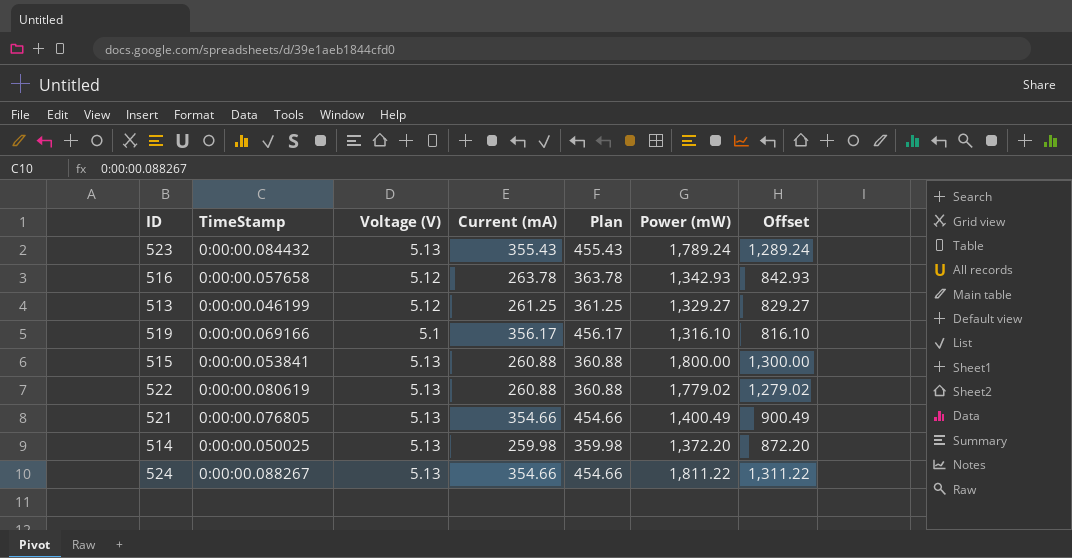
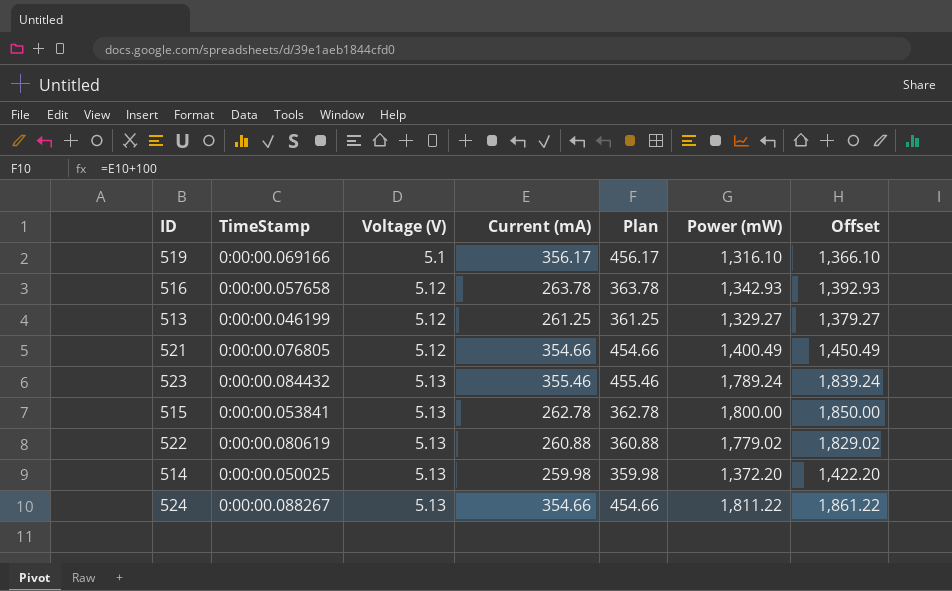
row order: none -> Voltage (V) ascending
column Offset | formula: [Power (mW)] - 500 -> [Power (mW)] + 50
521 | Voltage (V): 5.13 -> 5.12
523 | Current (mA): 355.43 -> 355.46
523 | Plan: 455.43 -> 455.46
515 | Current (mA): 260.88 -> 262.78
515 | Plan: 360.88 -> 362.78

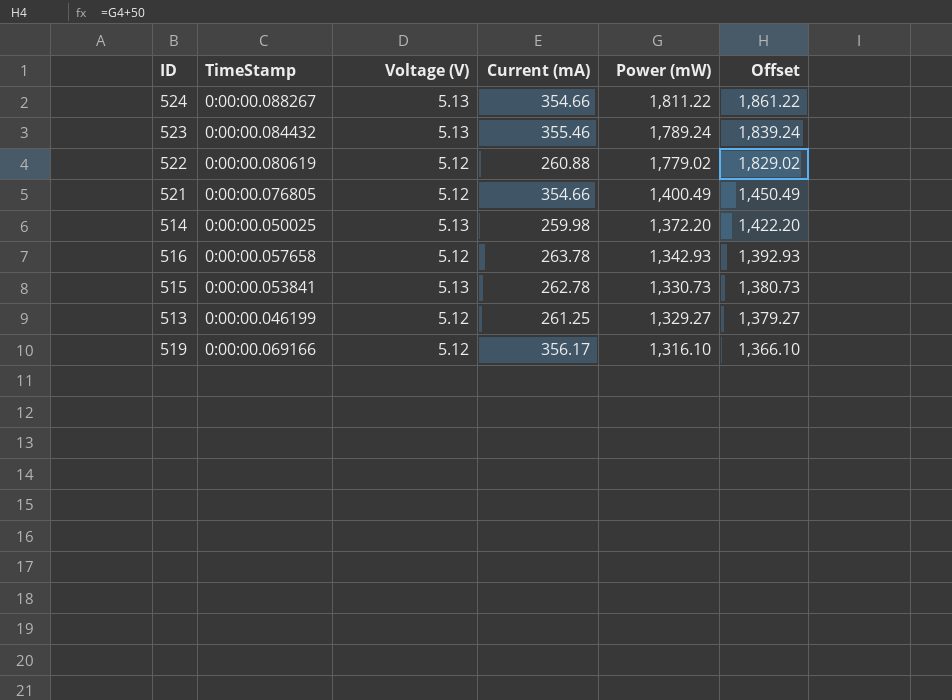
row order: Voltage (V) ascending -> Power (mW) descending
column Plan | formula: [Current (mA)] + 100 -> none
522 | Voltage (V): 5.13 -> 5.12
515 | Power (mW): 1,800.00 -> 1,330.73
515 | Offset: 1,850.00 -> 1,380.73
519 | Voltage (V): 5.1 -> 5.12

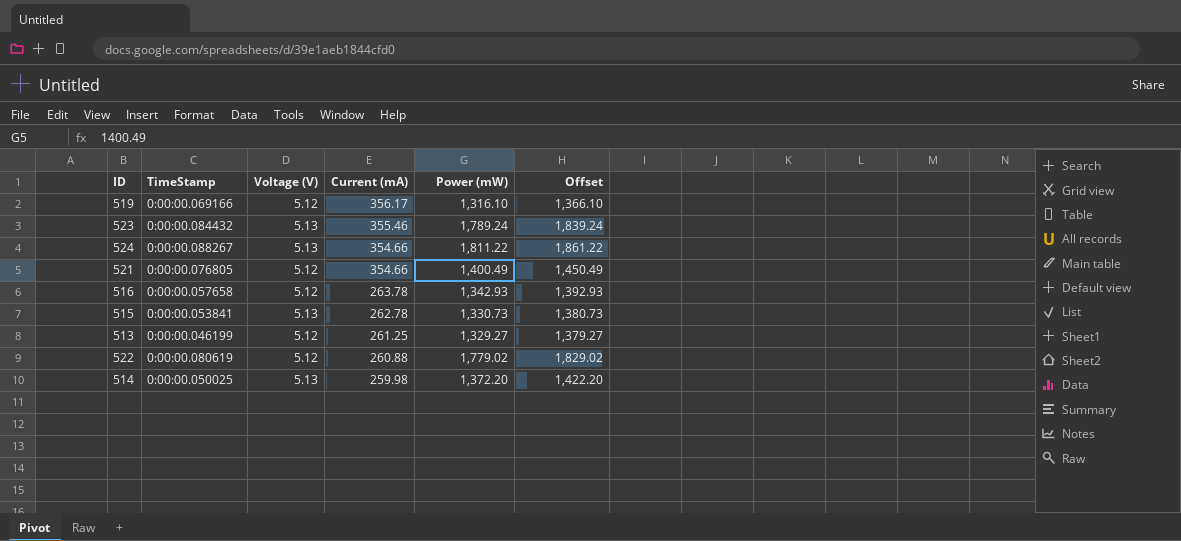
row order: Power (mW) descending -> Current (mA) descending

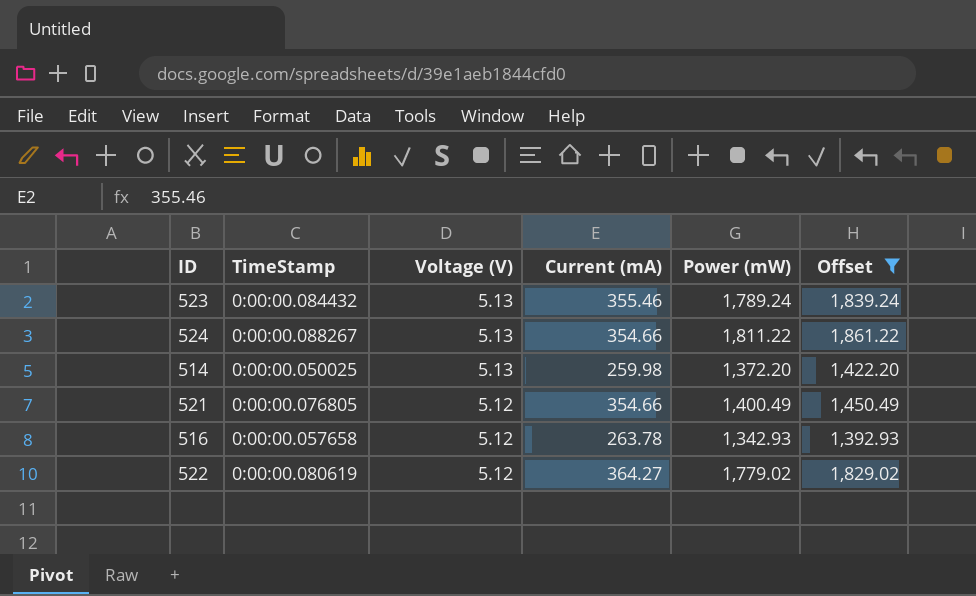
filter: none -> Offset >= 1,392.93
row order: Current (mA) descending -> Voltage (V) descending
522 | Current (mA): 260.88 -> 364.27

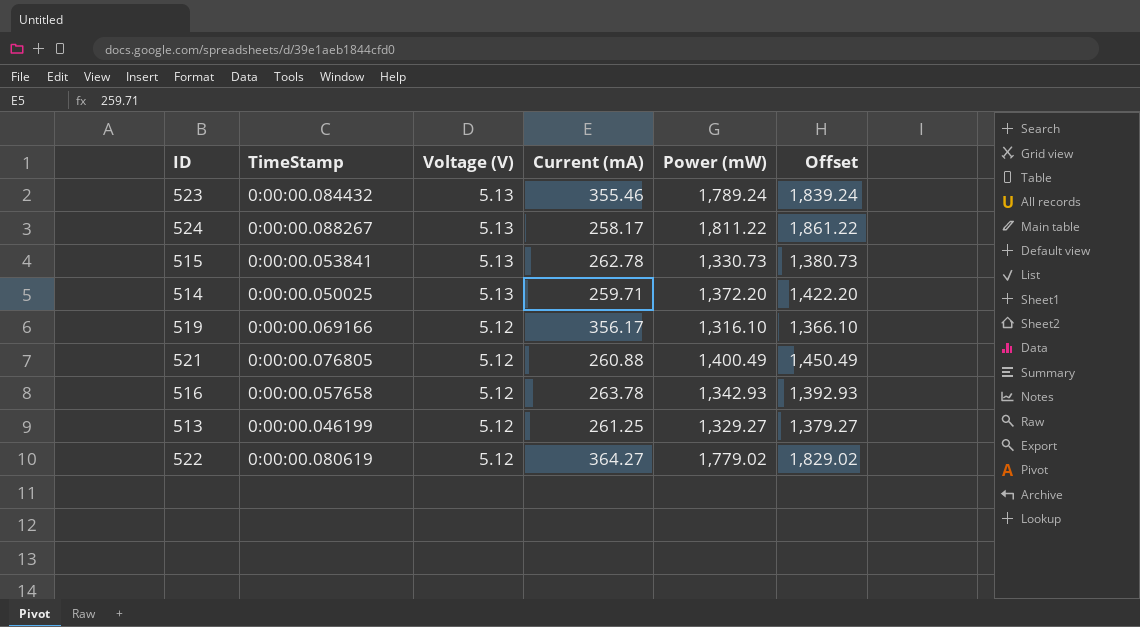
filter: Offset >= 1,392.93 -> none
524 | Current (mA): 354.66 -> 258.17
514 | Current (mA): 259.98 -> 259.71
521 | Current (mA): 354.66 -> 260.88

